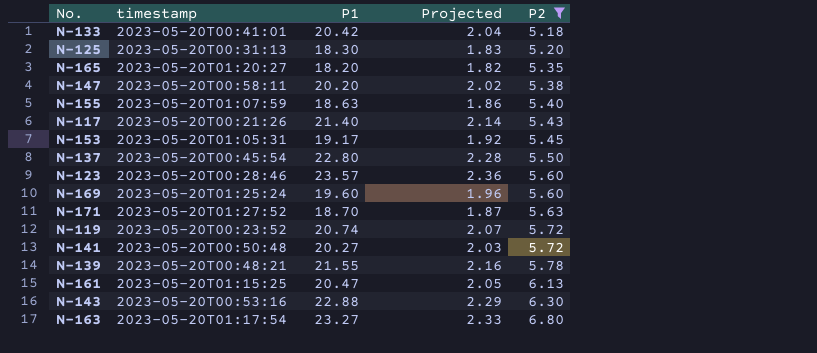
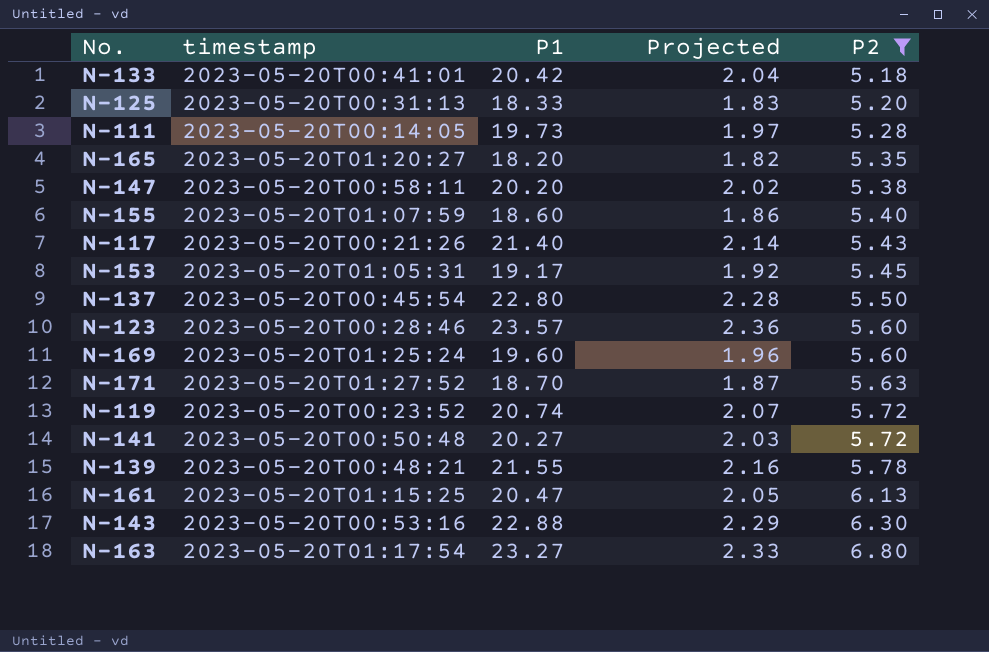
N-125 | P1: 18.30 -> 18.33
row N-111: none -> 2023-05-20T00:14:05 | 19.73 | 1.97 | 5.28
N-155 | P1: 18.63 -> 18.60

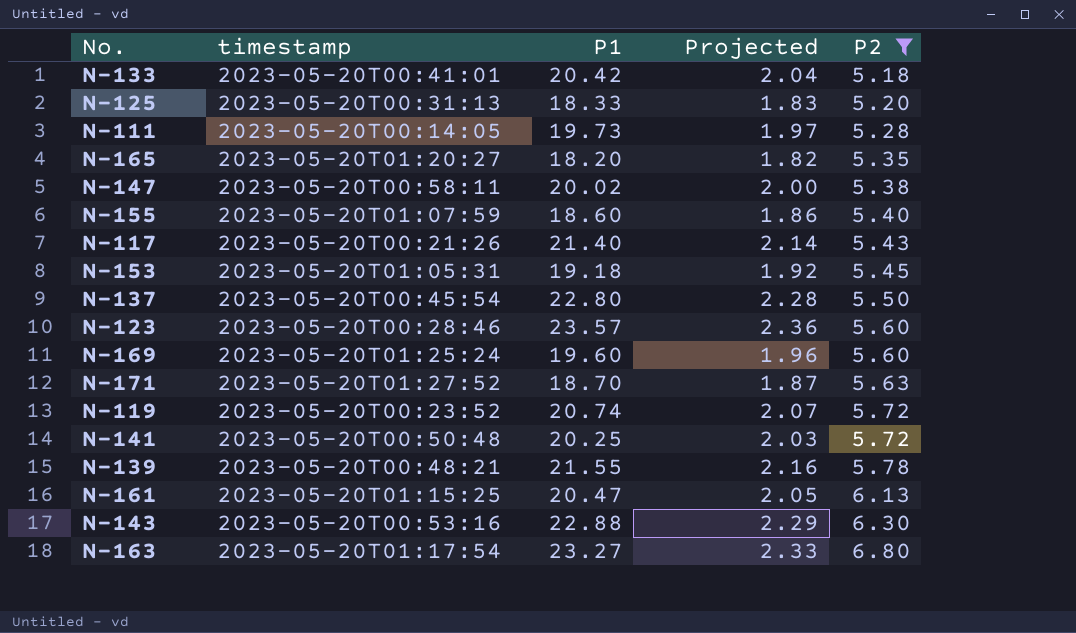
N-147 | P1: 20.20 -> 20.02
N-147 | Projected: 2.02 -> 2.00
N-153 | P1: 19.17 -> 19.18
N-141 | P1: 20.27 -> 20.25

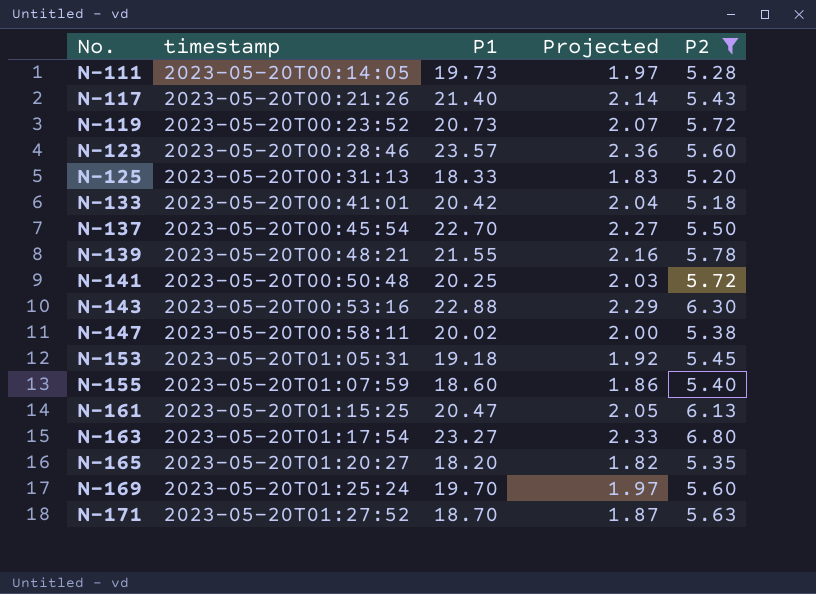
row order: P2 ascending -> No. ascending
N-119 | P1: 20.74 -> 20.73
N-137 | P1: 22.80 -> 22.70
N-137 | Projected: 2.28 -> 2.27
N-169 | P1: 19.60 -> 19.70
N-169 | Projected: 1.96 -> 1.97

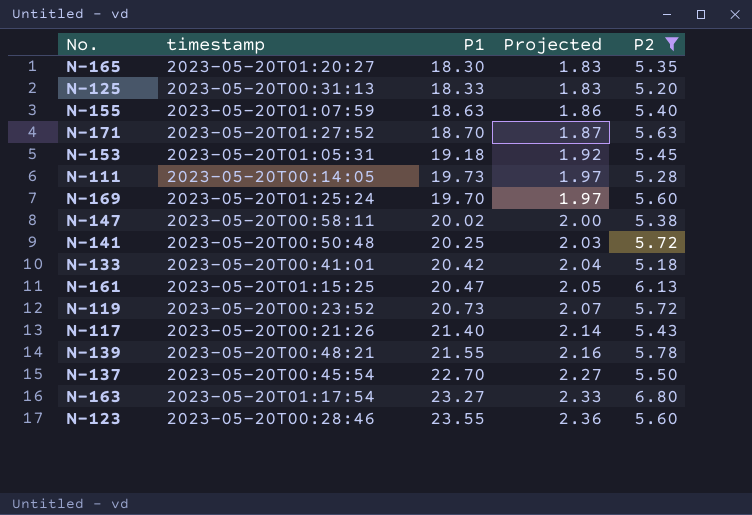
row order: No. ascending -> Projected ascending
row N-143: 2023-05-20T00:53:16 | 22.88 | 2.29 | 6.30 -> none
N-165 | P1: 18.20 -> 18.30
N-165 | Projected: 1.82 -> 1.83
N-155 | P1: 18.60 -> 18.63
N-123 | P1: 23.57 -> 23.55

